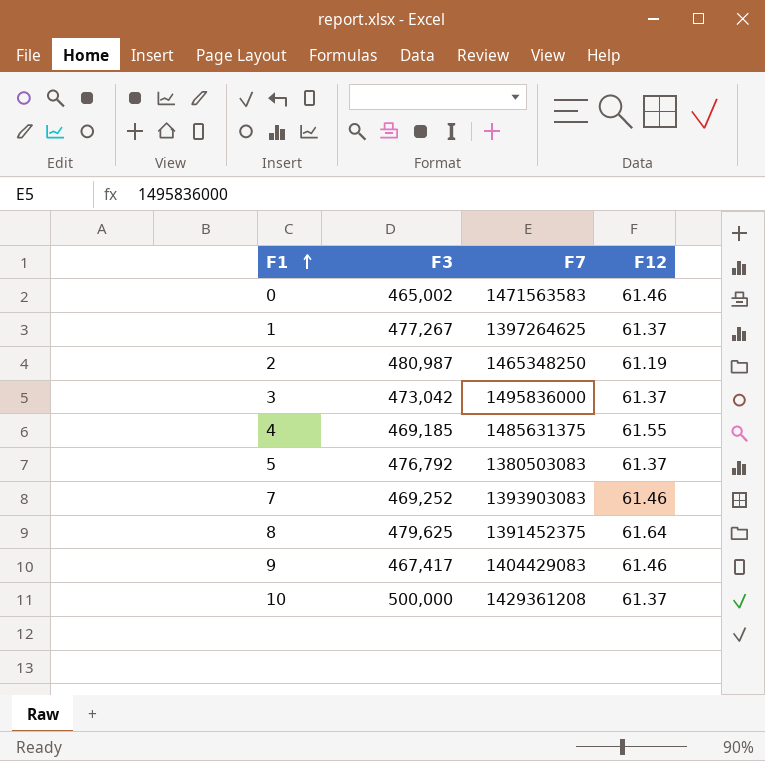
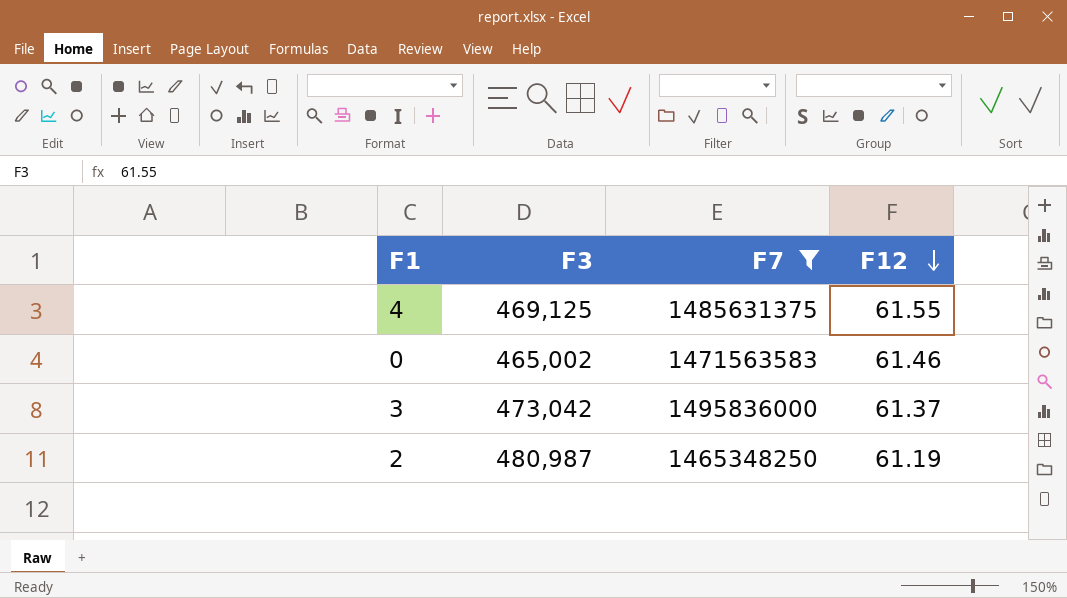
filter: none -> F7 >= 1465348250
row order: F1 ascending -> F12 descending
4 | F3: 469,185 -> 469,125

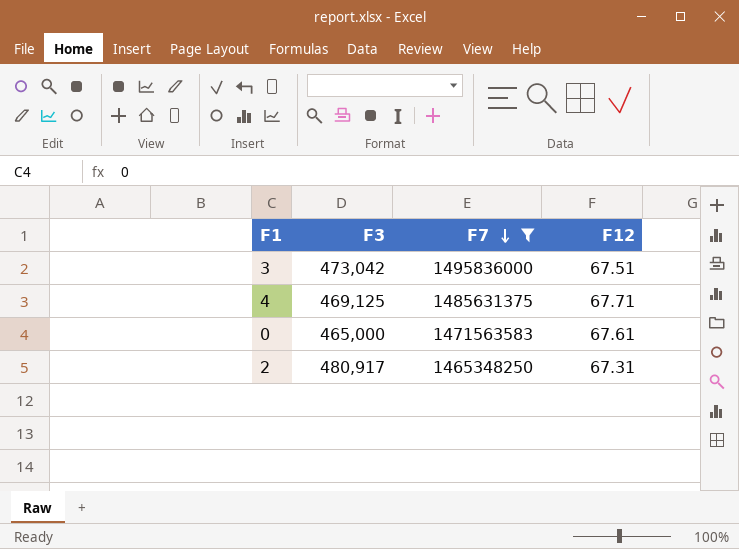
row order: F12 descending -> F7 descending
3 | F12: 61.37 -> 67.51
4 | F12: 61.55 -> 67.71
0 | F3: 465,002 -> 465,000
0 | F12: 61.46 -> 67.61
2 | F3: 480,987 -> 480,917
2 | F12: 61.19 -> 67.31

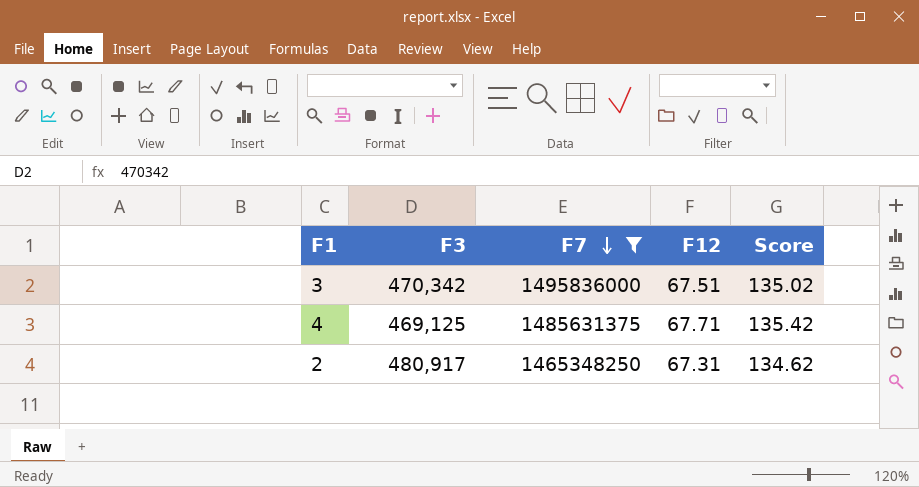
column Score | formula: none -> [F12] * 2
row 0: 465,000 | 1471563583 | 67.61 -> none
3 | F3: 473,042 -> 470,342

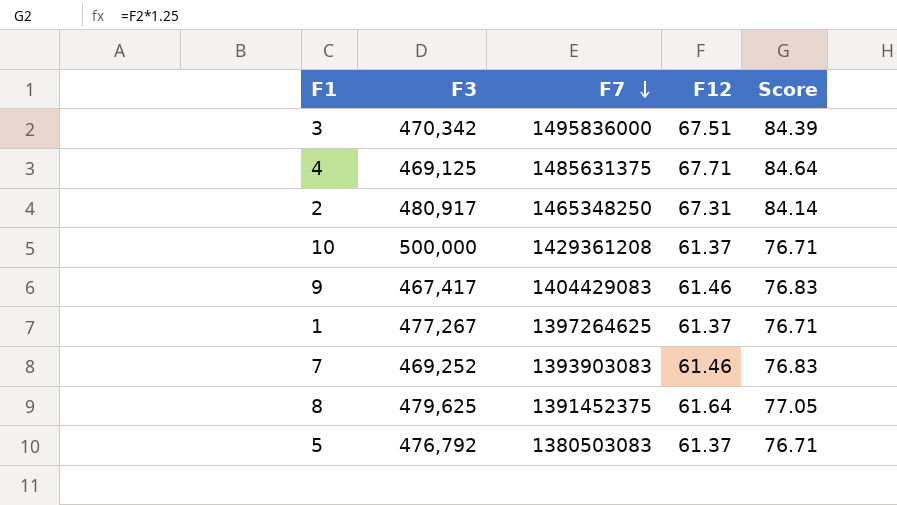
filter: F7 >= 1465348250 -> none
column Score | formula: [F12] * 2 -> [F12] * 1.25

